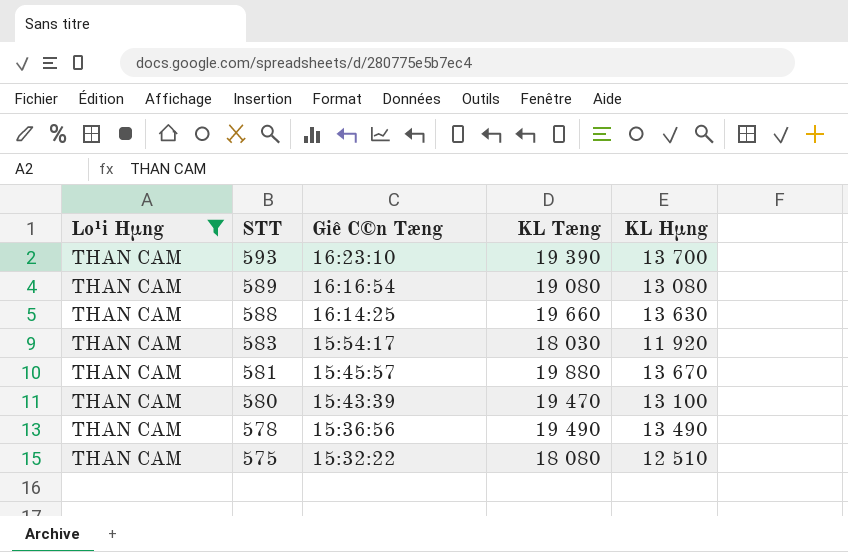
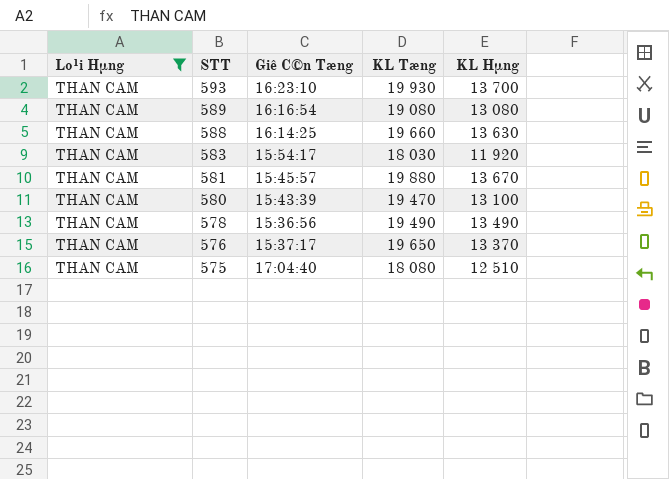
593 | KL Tæng: 19 390 -> 19 930
row 576: none -> THAN CAM | 15:37:17 | 19 650 | 13 370
575 | Giê C©n Tæng: 15:32:22 -> 17:04:40

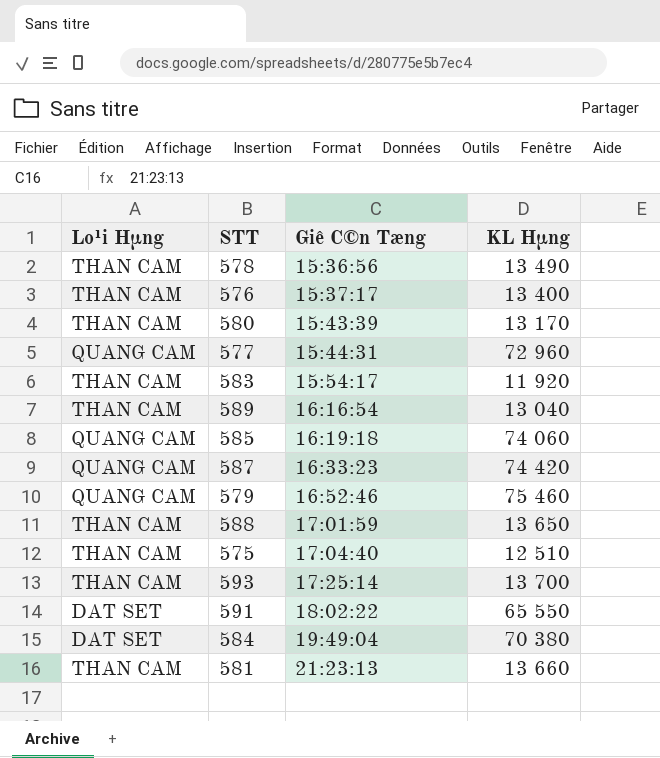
filter: Lo¹i Hµng = THAN CAM -> none
row order: STT descending -> Giê C©n Tæng ascending
column KL Tæng | position: 4 -> none
576 | KL Hµng: 13 370 -> 13 400
580 | KL Hµng: 13 100 -> 13 170
589 | KL Hµng: 13 080 -> 13 040
588 | Giê C©n Tæng: 16:14:25 -> 17:01:59
588 | KL Hµng: 13 630 -> 13 650
593 | Giê C©n Tæng: 16:23:10 -> 17:25:14
581 | Giê C©n Tæng: 15:45:57 -> 21:23:13
581 | KL Hµng: 13 670 -> 13 660

